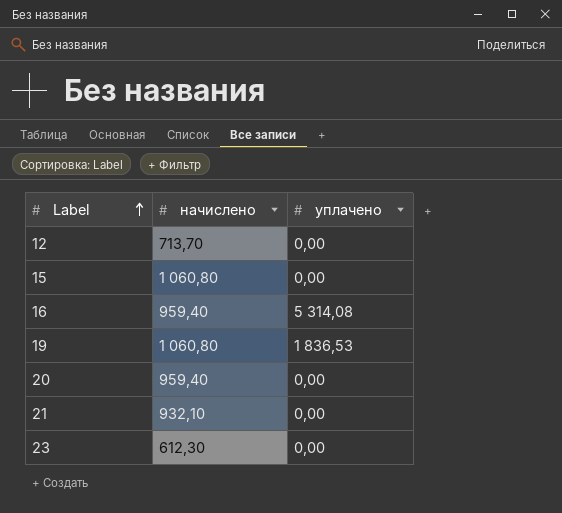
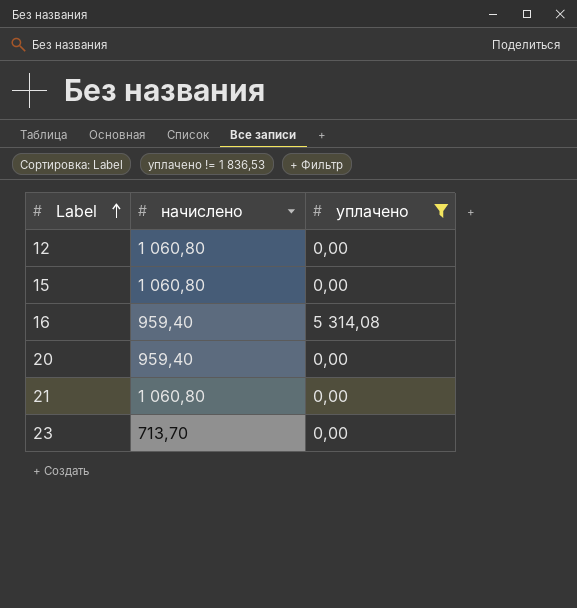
filter: none -> уплачено != 1 836,53
12 | начислено: 713,70 -> 1 060,80
21 | начислено: 932,10 -> 1 060,80
23 | начислено: 612,30 -> 713,70

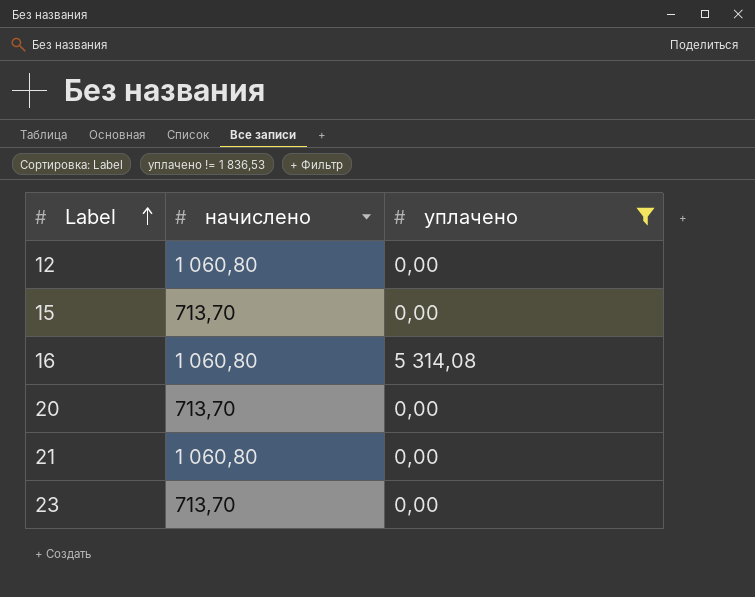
15 | начислено: 1 060,80 -> 713,70
16 | начислено: 959,40 -> 1 060,80
20 | начислено: 959,40 -> 713,70

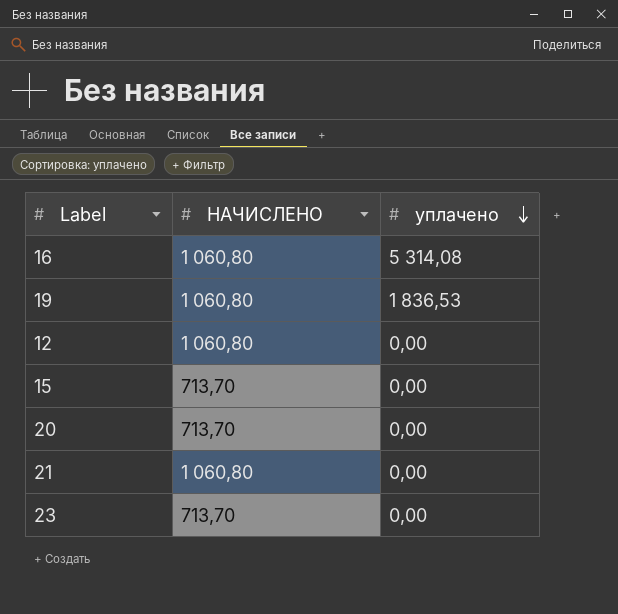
filter: уплачено != 1 836,53 -> none
row order: Label ascending -> уплачено descending
column name: начислено -> НАЧИСЛЕНО

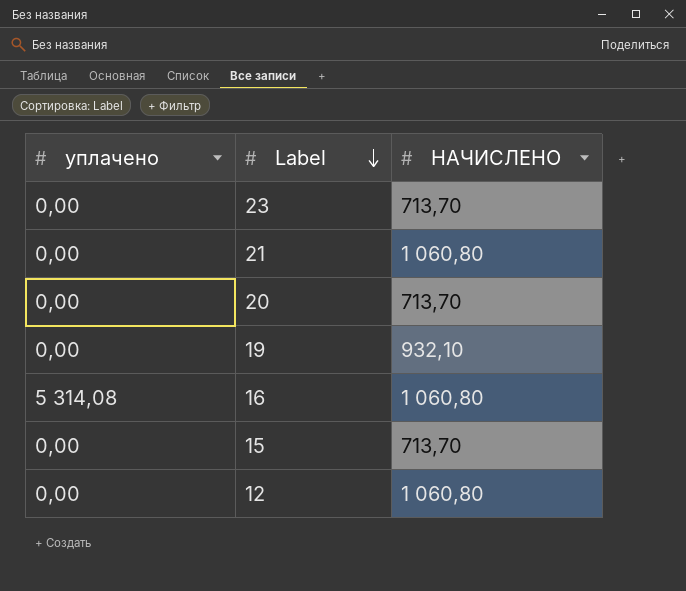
row order: уплачено descending -> Label descending
column уплачено | position: 3 -> 1
19 | уплачено: 1 836,53 -> 0,00
19 | НАЧИСЛЕНО: 1 060,80 -> 932,10

